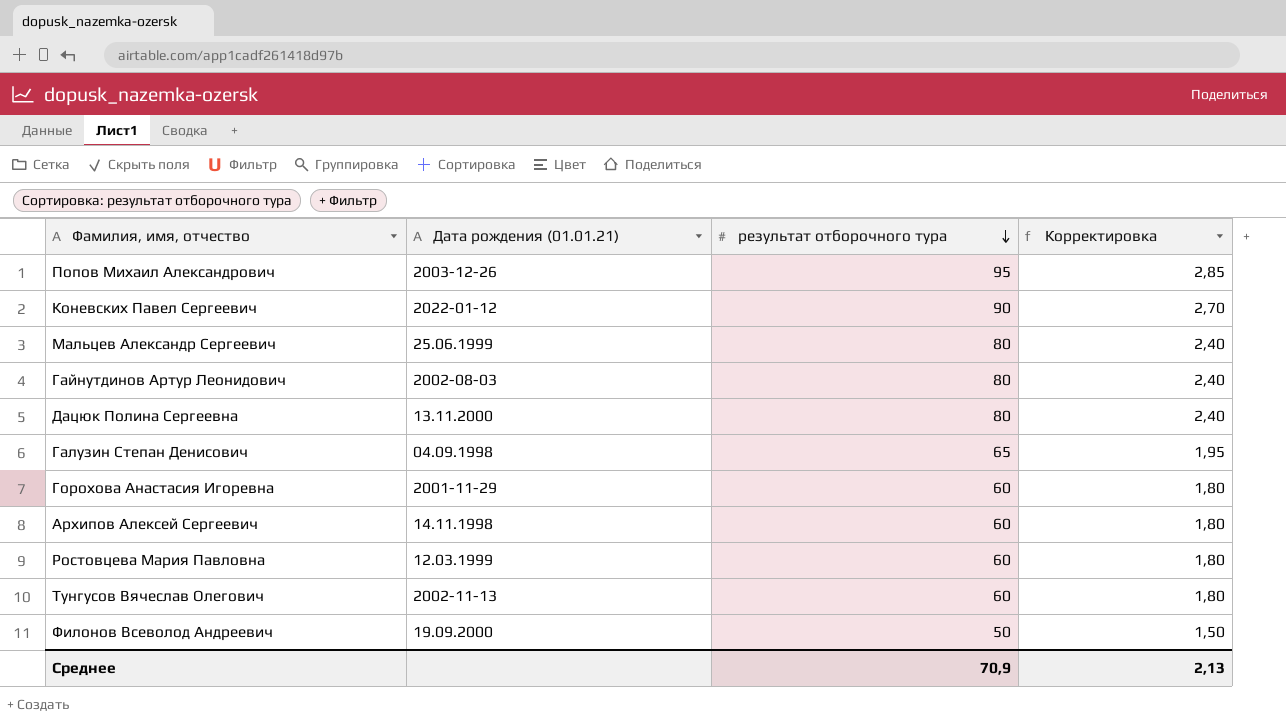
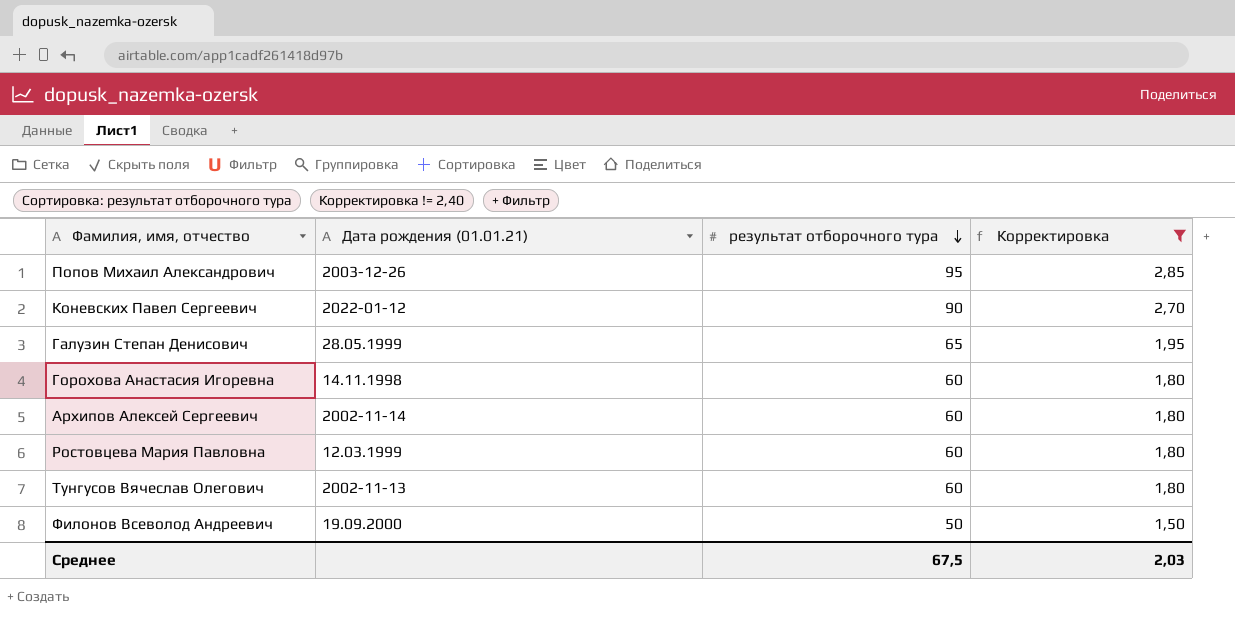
filter: none -> Корректировка != 2,40
Галузин Степан Денисович | Дата рождения (01.01.21): 04.09.1998 -> 28.05.1999
Горохова Анастасия Игоревна | Дата рождения (01.01.21): 2001-11-29 -> 14.11.1998
Архипов Алексей Сергеевич | Дата рождения (01.01.21): 14.11.1998 -> 2002-11-14
Среднее | результат отборочного тура: 70,9 -> 67,5
Среднее | Корректировка: 2,13 -> 2,03

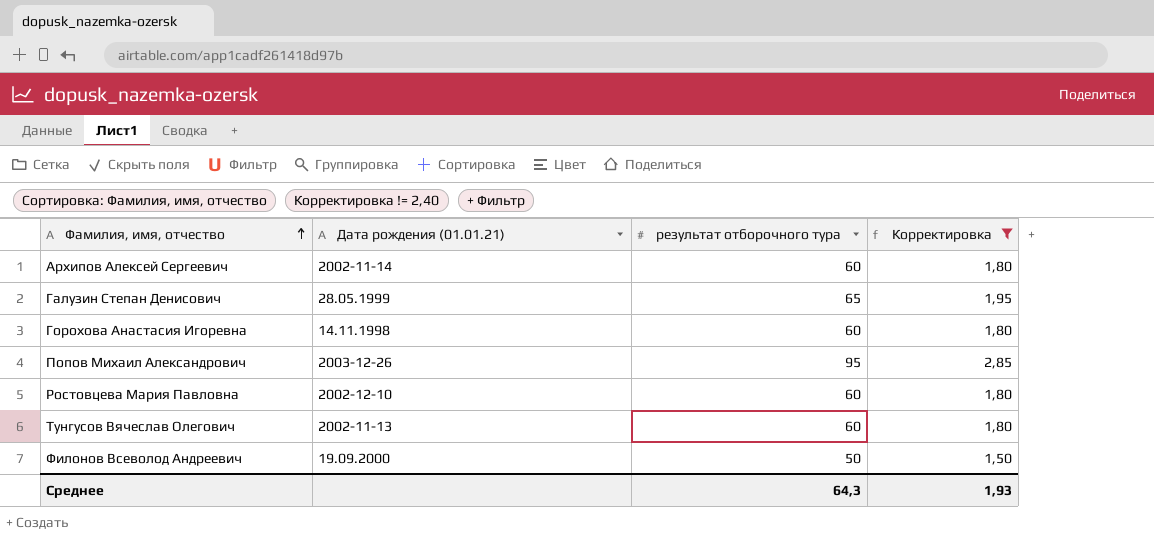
row order: результат отборочного тура descending -> Фамилия, имя, отчество ascending
row Коневских Павел Сергеевич: 2022-01-12 | 90 | 2,70 -> none
Ростовцева Мария Павловна | Дата рождения (01.01.21): 12.03.1999 -> 2002-12-10
Среднее | результат отборочного тура: 67,5 -> 64,3
Среднее | Корректировка: 2,03 -> 1,93

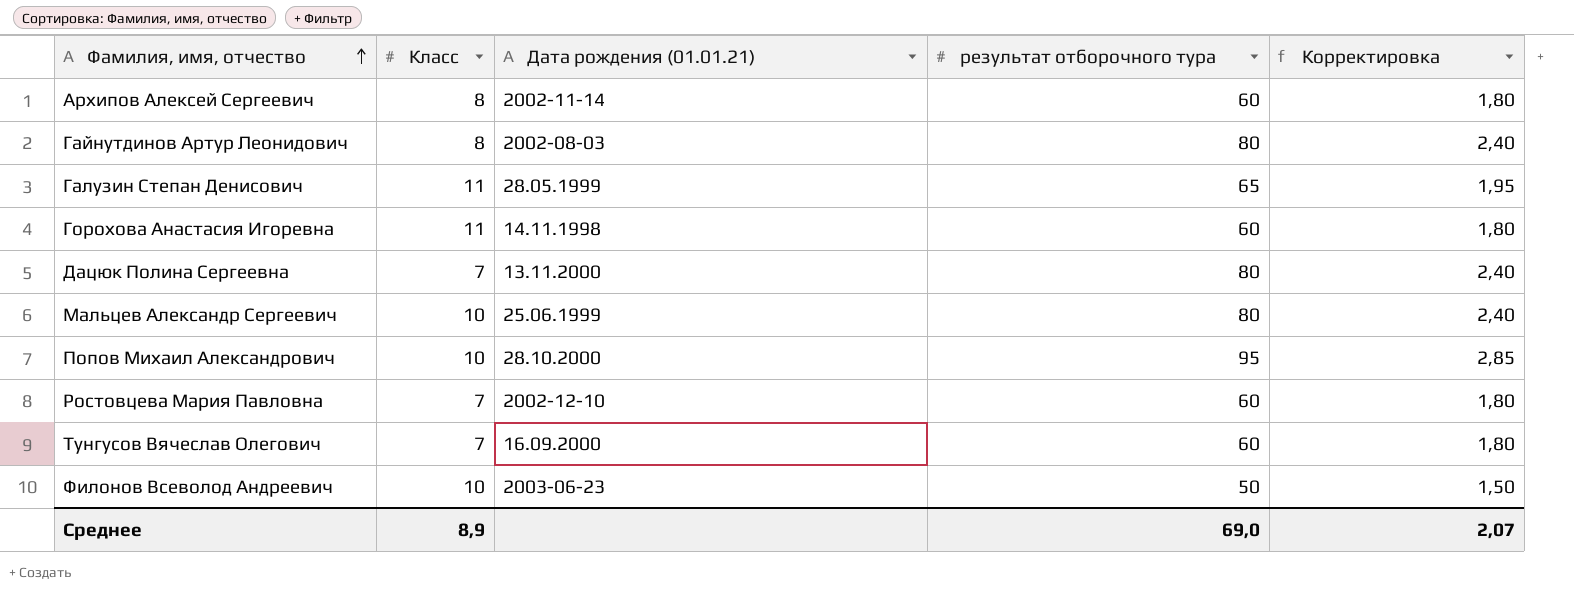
filter: Корректировка != 2,40 -> none
column Класс | position: none -> 2
Попов Михаил Александрович | Дата рождения (01.01.21): 2003-12-26 -> 28.10.2000
Тунгусов Вячеслав Олегович | Дата рождения (01.01.21): 2002-11-13 -> 16.09.2000
Филонов Всеволод Андреевич | Дата рождения (01.01.21): 19.09.2000 -> 2003-06-23
Среднее | результат отборочного тура: 64,3 -> 69,0
Среднее | Корректировка: 1,93 -> 2,07

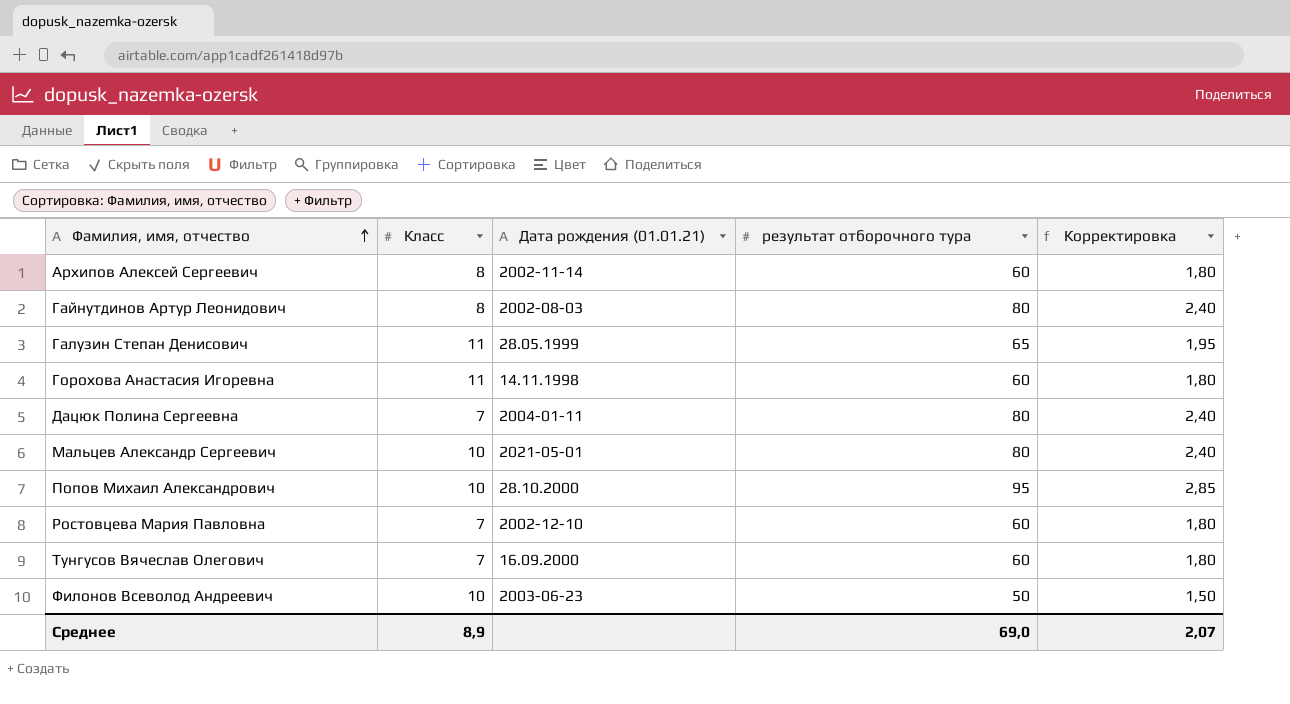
Дацюк Полина Сергеевна | Дата рождения (01.01.21): 13.11.2000 -> 2004-01-11
Мальцев Александр Сергеевич | Дата рождения (01.01.21): 25.06.1999 -> 2021-05-01

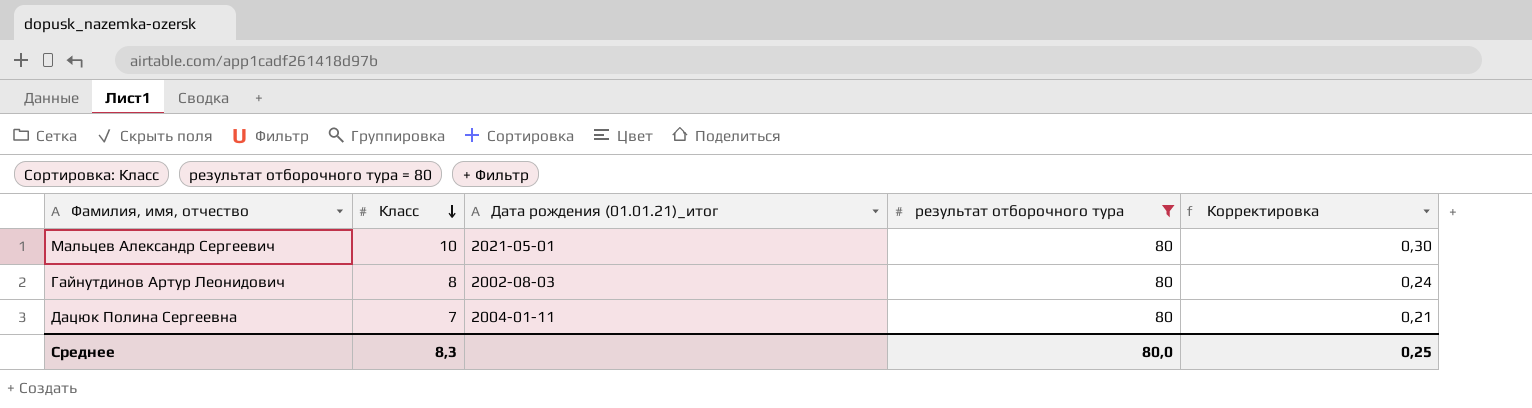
filter: none -> результат отборочного тура = 80
row order: Фамилия, имя, отчество ascending -> Класс descending
column name: Дата рождения (01.01.21) -> Дата рождения (01.01.21)_итог
column Корректировка | formula: [результат отборочного тура] * 0,03 -> [Класс] * 0,03
Среднее | Класс: 8,9 -> 8,3
Среднее | результат отборочного тура: 69,0 -> 80,0
Среднее | Корректировка: 2,07 -> 0,25

